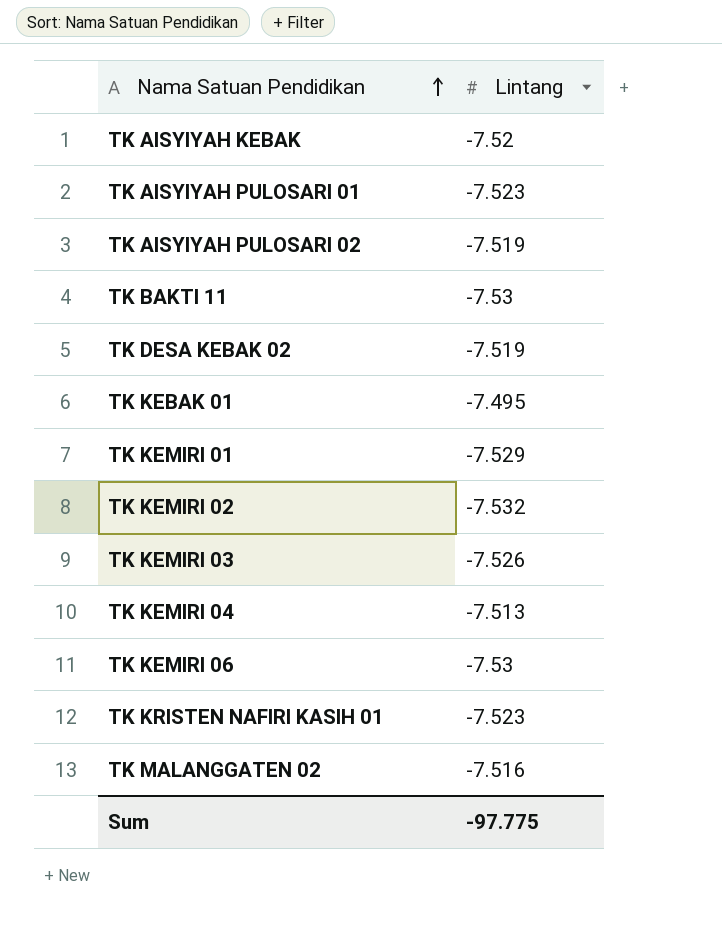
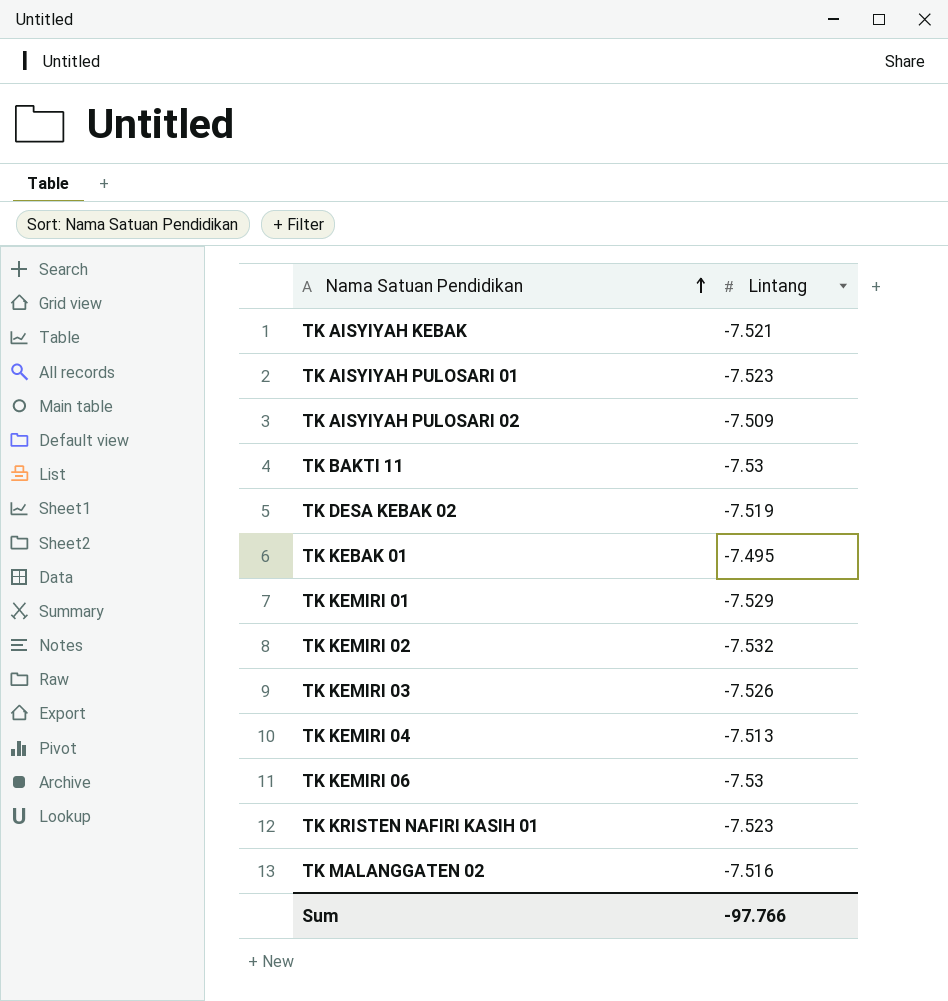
TK AISYIYAH KEBAK | Lintang: -7.52 -> -7.521
TK AISYIYAH PULOSARI 02 | Lintang: -7.519 -> -7.509
Sum | Lintang: -97.775 -> -97.766

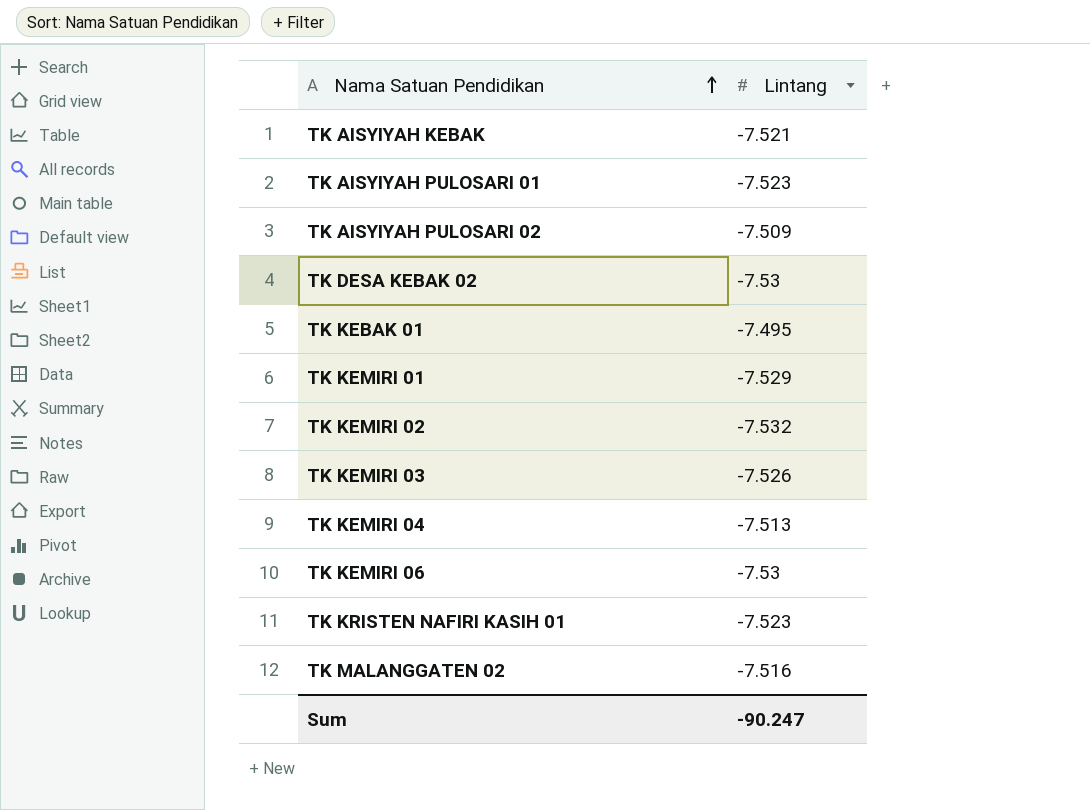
row TK BAKTI 11: -7.53 -> none
TK DESA KEBAK 02 | Lintang: -7.519 -> -7.53
Sum | Lintang: -97.766 -> -90.247

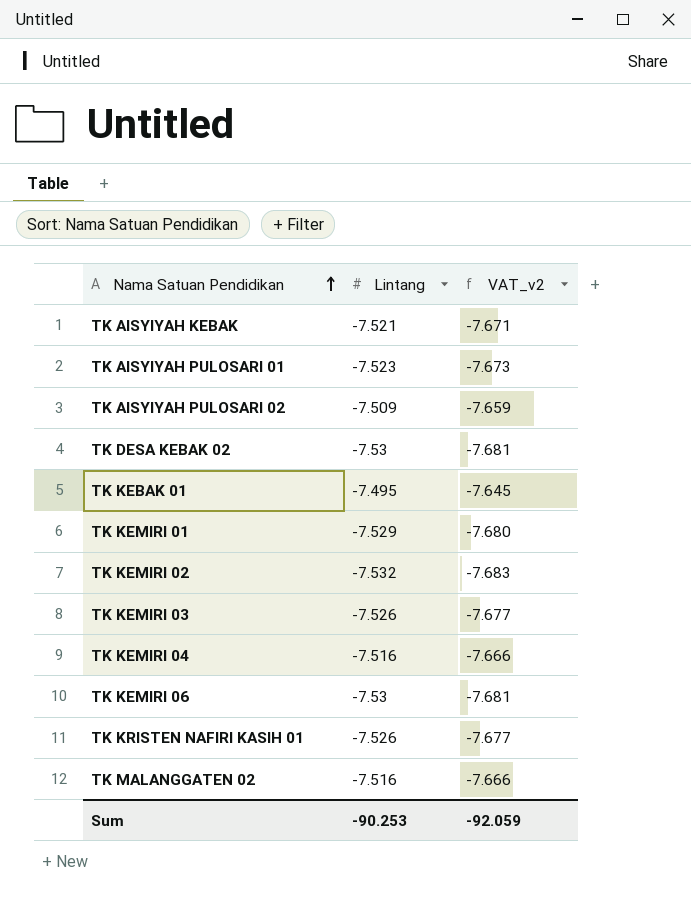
column VAT_v2 | formula: none -> [Lintang] * 1.02
TK KEMIRI 04 | Lintang: -7.513 -> -7.516
TK KRISTEN NAFIRI KASIH 01 | Lintang: -7.523 -> -7.526
Sum | Lintang: -90.247 -> -90.253

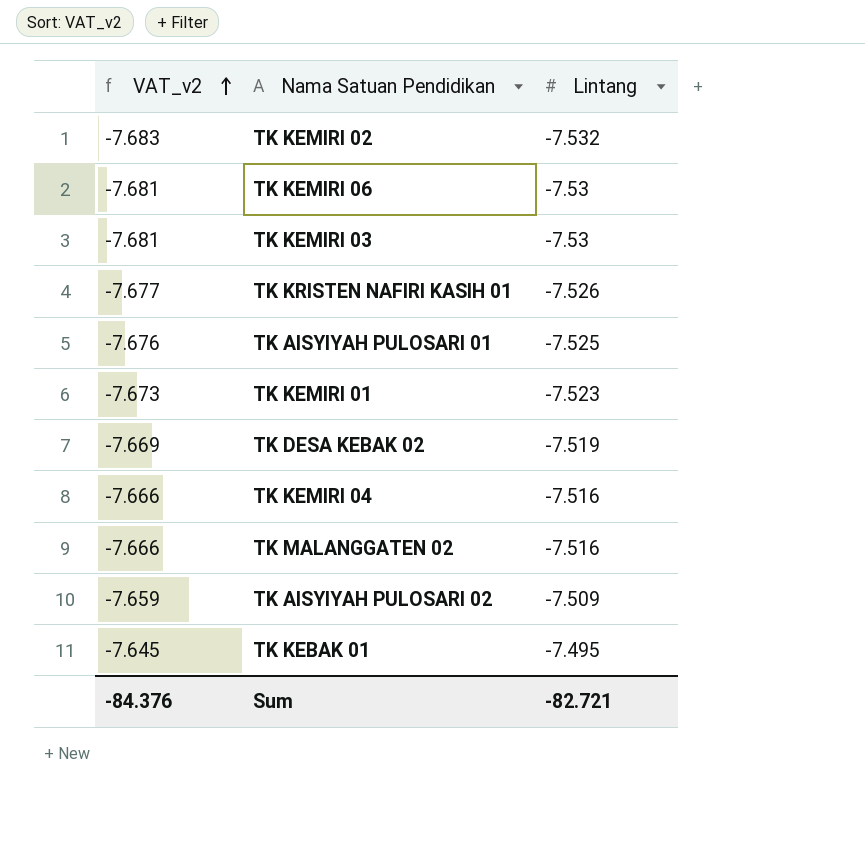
row order: Nama Satuan Pendidikan ascending -> VAT_v2 ascending
column VAT_v2 | position: 3 -> 1
row TK AISYIYAH KEBAK: -7.521 | -7.671 -> none
TK KEMIRI 03 | VAT_v2: -7.677 -> -7.681
TK KEMIRI 03 | Lintang: -7.526 -> -7.53
TK AISYIYAH PULOSARI 01 | VAT_v2: -7.673 -> -7.676
TK AISYIYAH PULOSARI 01 | Lintang: -7.523 -> -7.525
TK KEMIRI 01 | VAT_v2: -7.680 -> -7.673
TK KEMIRI 01 | Lintang: -7.529 -> -7.523
TK DESA KEBAK 02 | VAT_v2: -7.681 -> -7.669
TK DESA KEBAK 02 | Lintang: -7.53 -> -7.519
Sum | VAT_v2: -92.059 -> -84.376
Sum | Lintang: -90.253 -> -82.721

